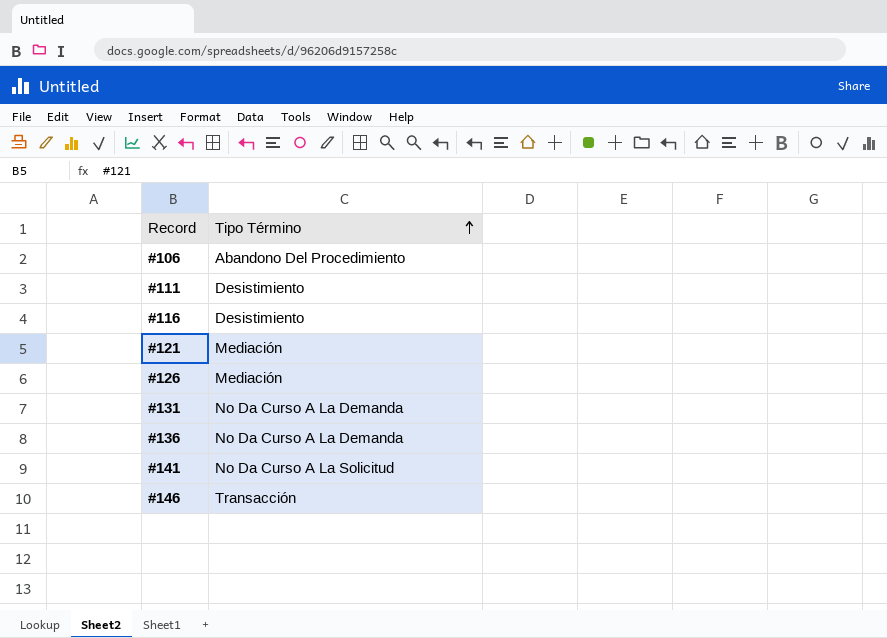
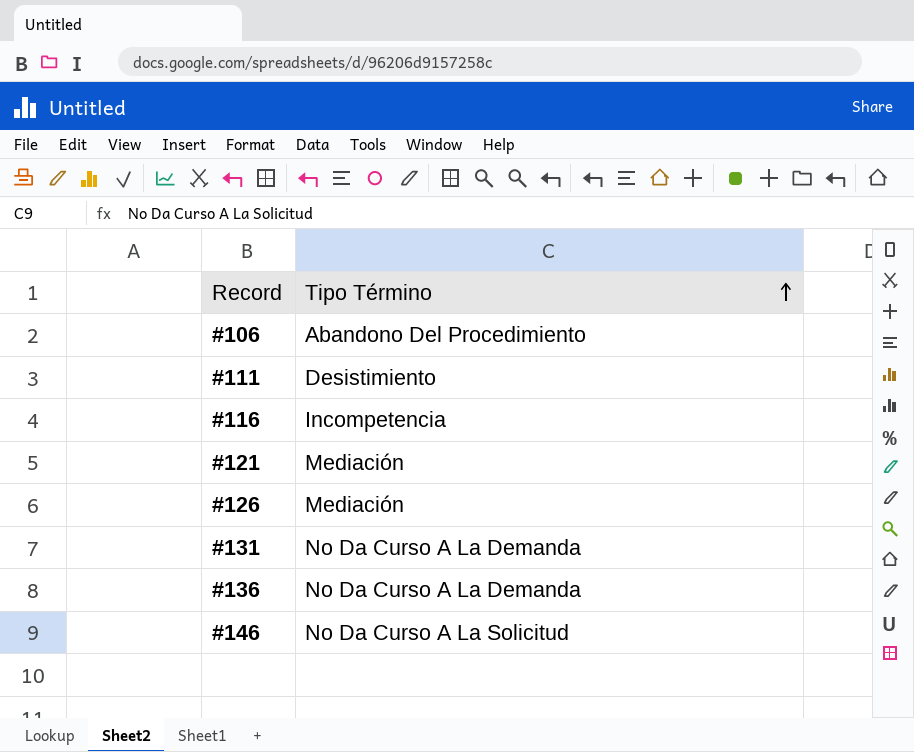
row #141: No Da Curso A La Solicitud -> none
#116 | Tipo Término: Desistimiento -> Incompetencia
#146 | Tipo Término: Transacción -> No Da Curso A La Solicitud

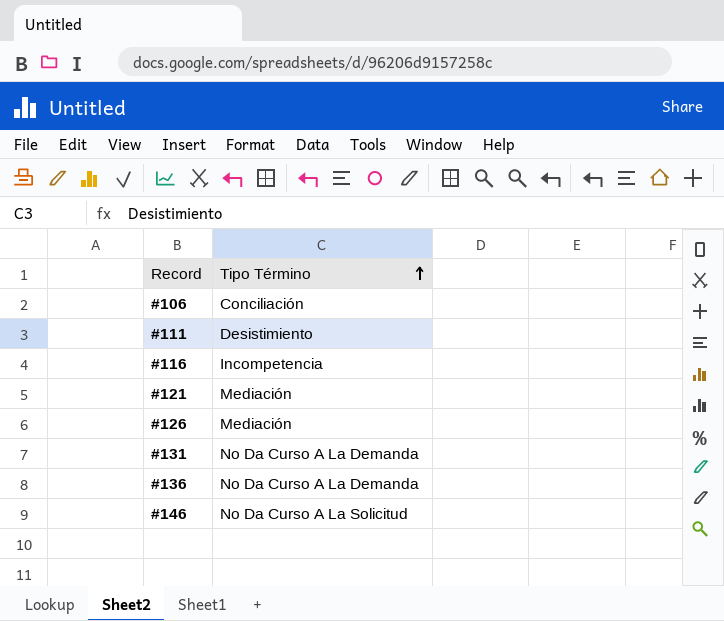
#106 | Tipo Término: Abandono Del Procedimiento -> Conciliación

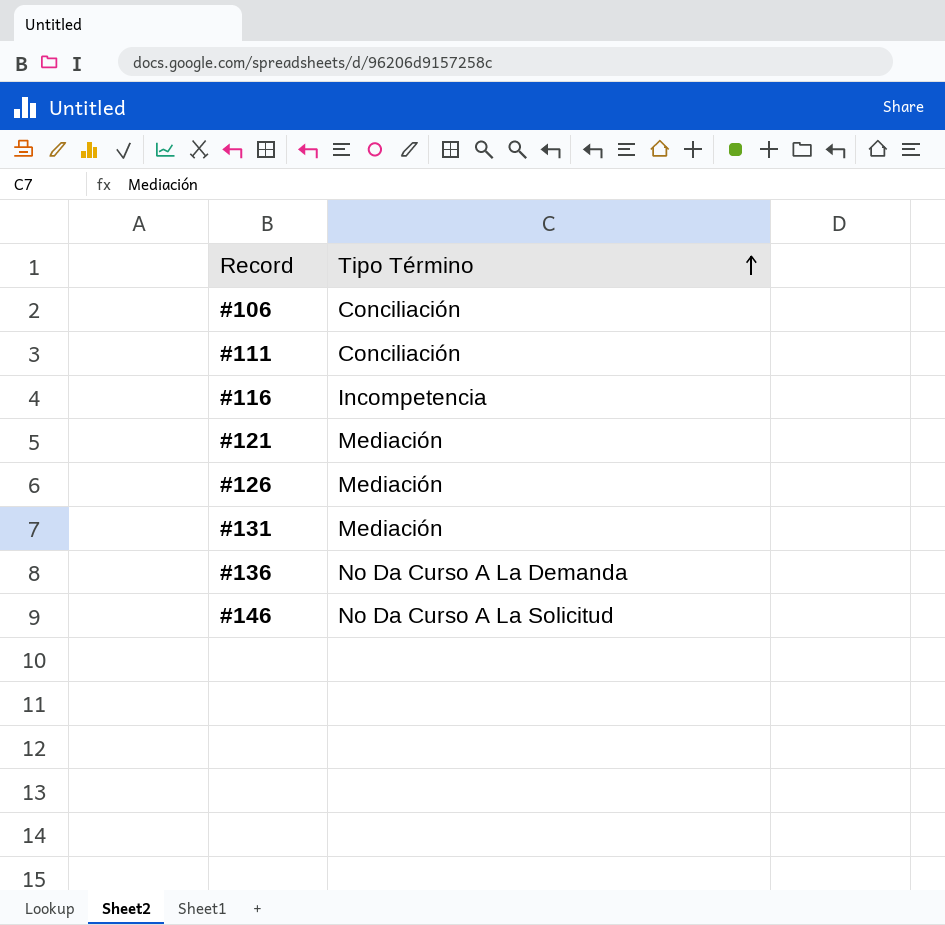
#111 | Tipo Término: Desistimiento -> Conciliación
#131 | Tipo Término: No Da Curso A La Demanda -> Mediación

